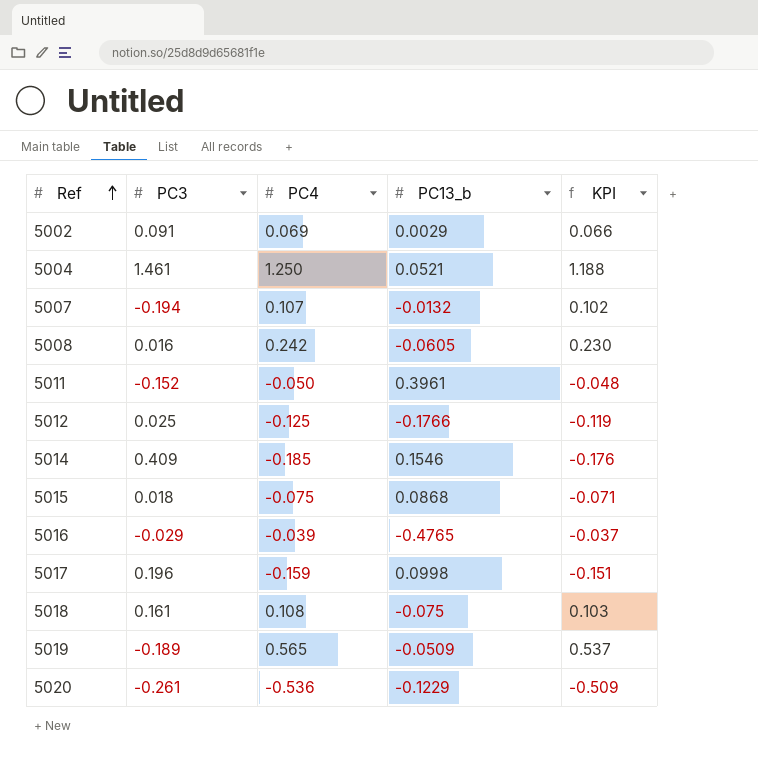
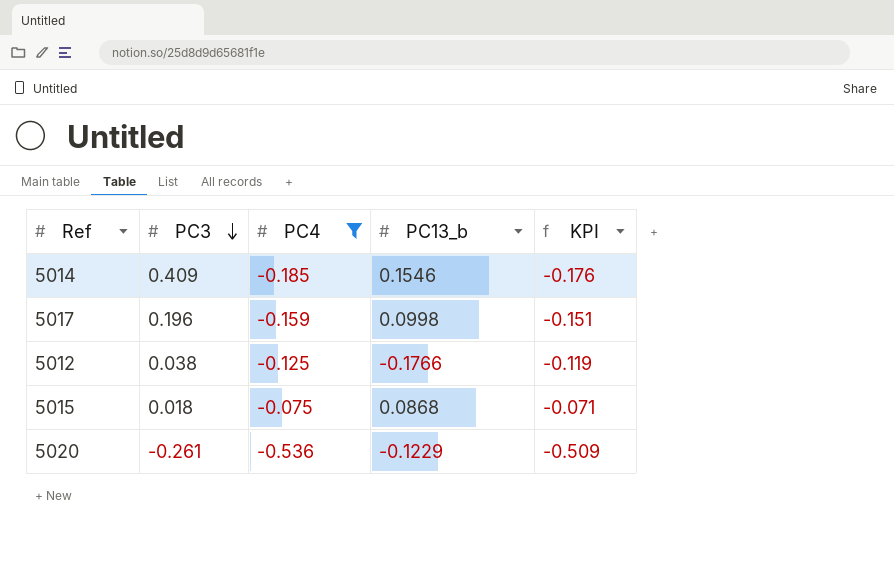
filter: none -> PC4 <= -0.075
row order: Ref ascending -> PC3 descending
5012 | PC3: 0.025 -> 0.038

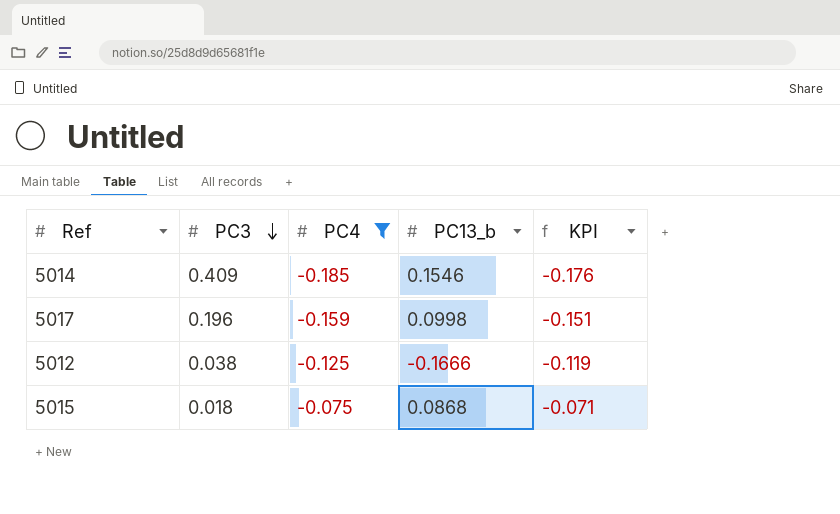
row 5020: -0.261 | -0.536 | -0.1229 | -0.509 -> none
5012 | PC13_b: -0.1766 -> -0.1666

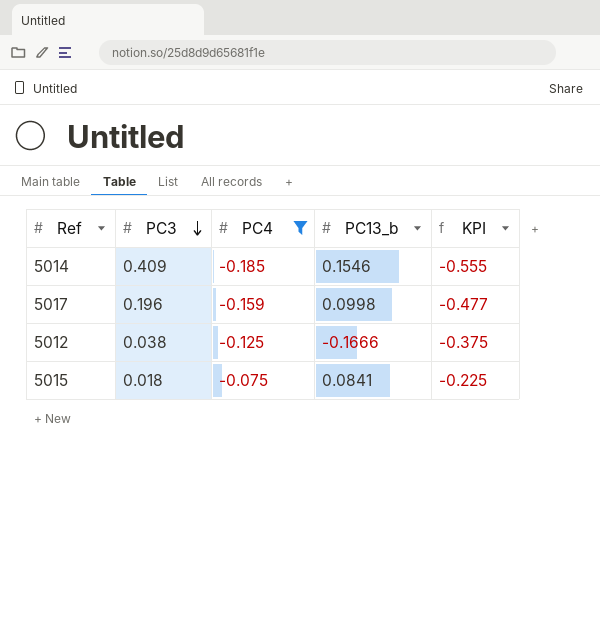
column KPI | formula: [PC4] * 0.95 -> [PC4] * 3
5015 | PC13_b: 0.0868 -> 0.0841

